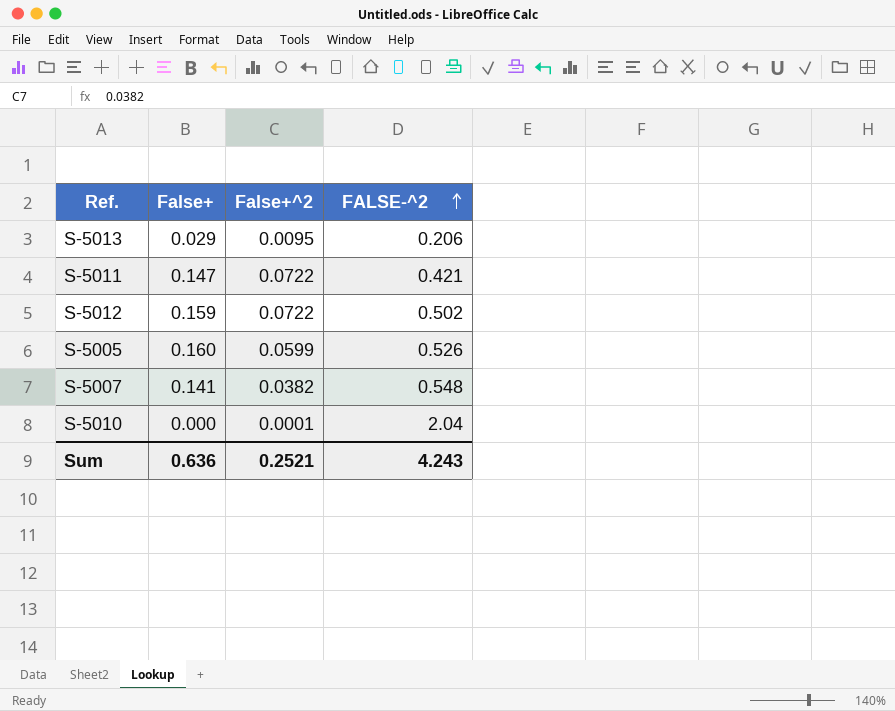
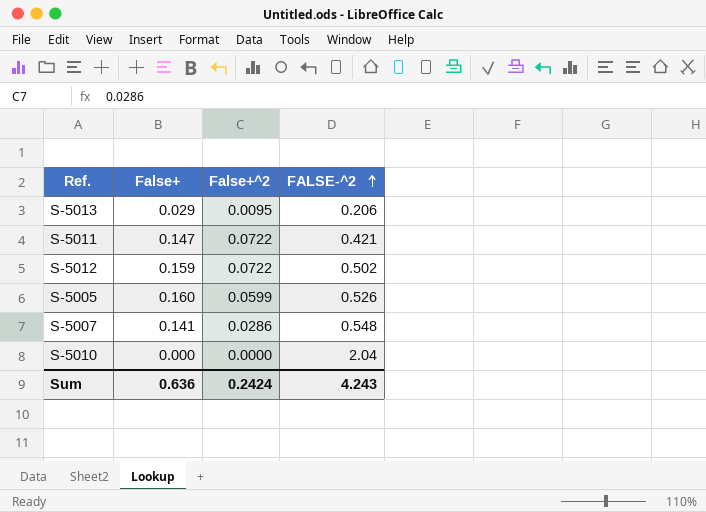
S-5007 | False+^2: 0.0382 -> 0.0286
S-5010 | False+^2: 0.0001 -> 0.0000
Sum | False+^2: 0.2521 -> 0.2424

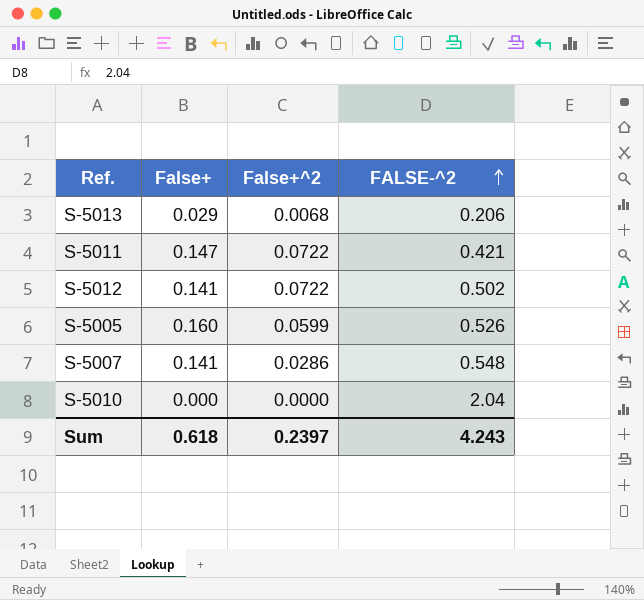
S-5013 | False+^2: 0.0095 -> 0.0068
S-5012 | False+: 0.159 -> 0.141
Sum | False+: 0.636 -> 0.618
Sum | False+^2: 0.2424 -> 0.2397

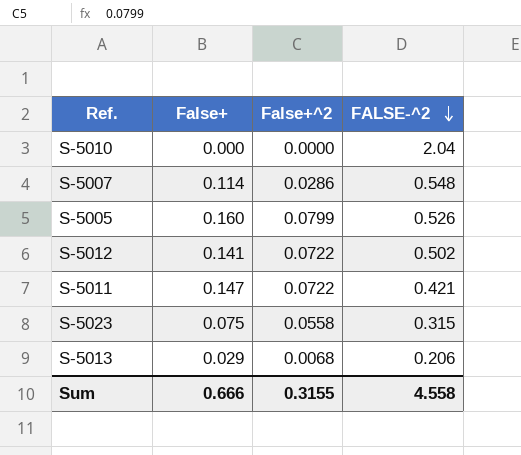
row order: FALSE-^2 ascending -> FALSE-^2 descending
S-5007 | False+: 0.141 -> 0.114
S-5005 | False+^2: 0.0599 -> 0.0799
row S-5023: none -> 0.075 | 0.0558 | 0.315
Sum | False+: 0.618 -> 0.666
Sum | False+^2: 0.2397 -> 0.3155
Sum | FALSE-^2: 4.243 -> 4.558

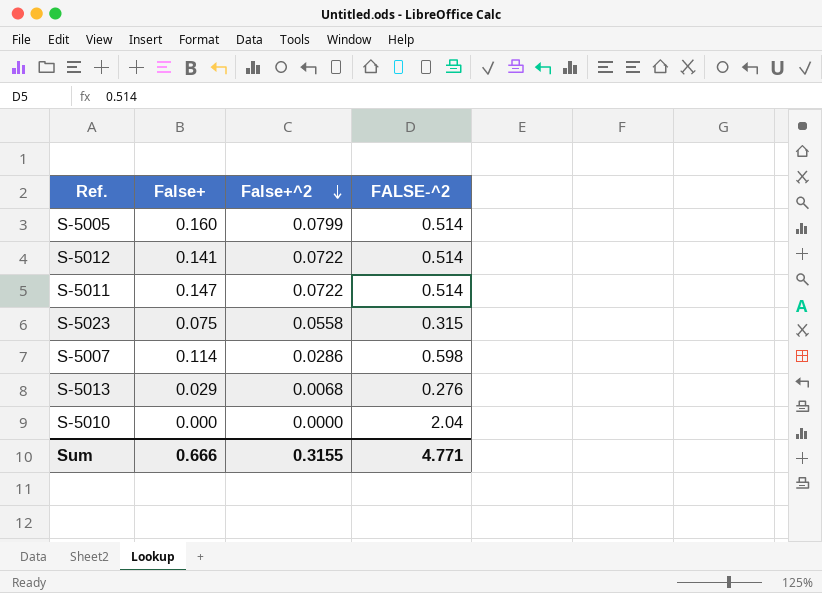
row order: FALSE-^2 descending -> False+^2 descending
S-5005 | FALSE-^2: 0.526 -> 0.514
S-5012 | FALSE-^2: 0.502 -> 0.514
S-5011 | FALSE-^2: 0.421 -> 0.514
S-5007 | FALSE-^2: 0.548 -> 0.598
S-5013 | FALSE-^2: 0.206 -> 0.276
Sum | FALSE-^2: 4.558 -> 4.771

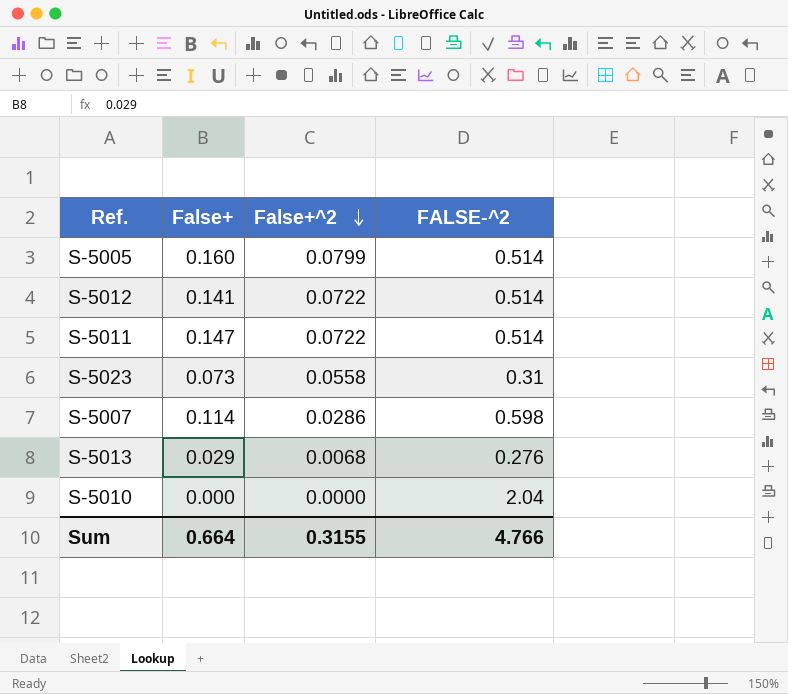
S-5023 | False+: 0.075 -> 0.073
S-5023 | FALSE-^2: 0.315 -> 0.31
Sum | False+: 0.666 -> 0.664
Sum | FALSE-^2: 4.771 -> 4.766

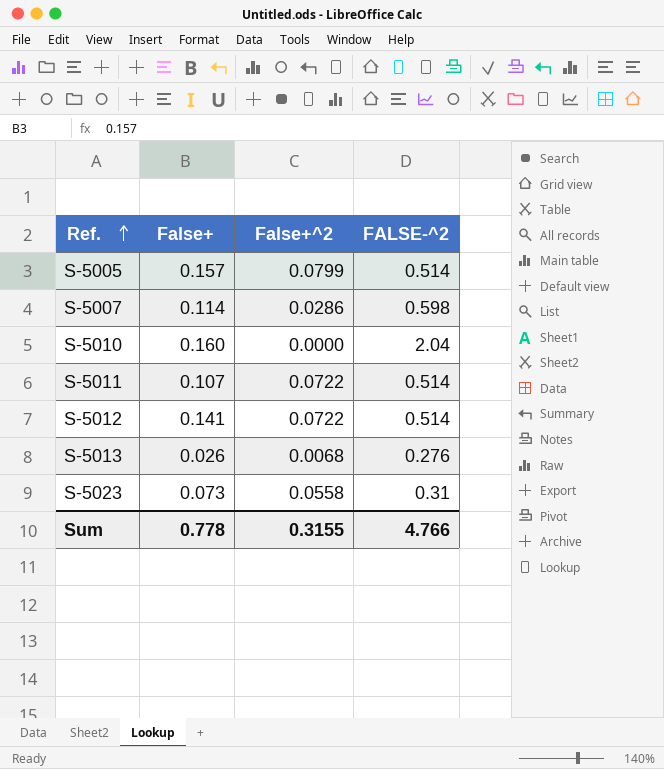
row order: False+^2 descending -> Ref. ascending
S-5005 | False+: 0.160 -> 0.157
S-5010 | False+: 0.000 -> 0.160
S-5011 | False+: 0.147 -> 0.107
S-5013 | False+: 0.029 -> 0.026
Sum | False+: 0.664 -> 0.778

